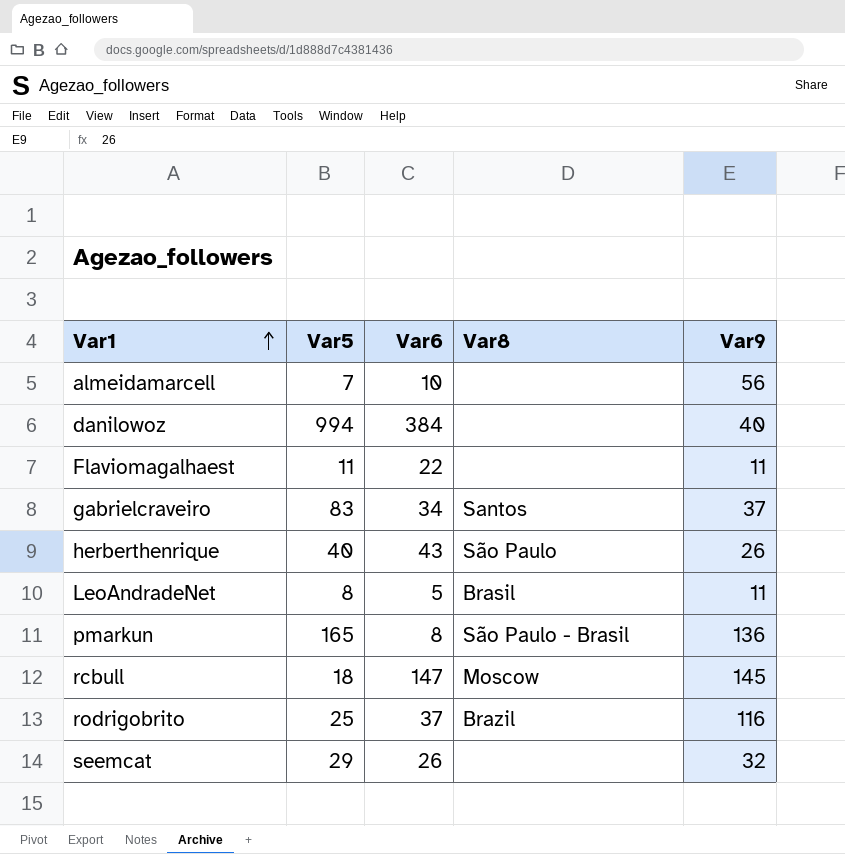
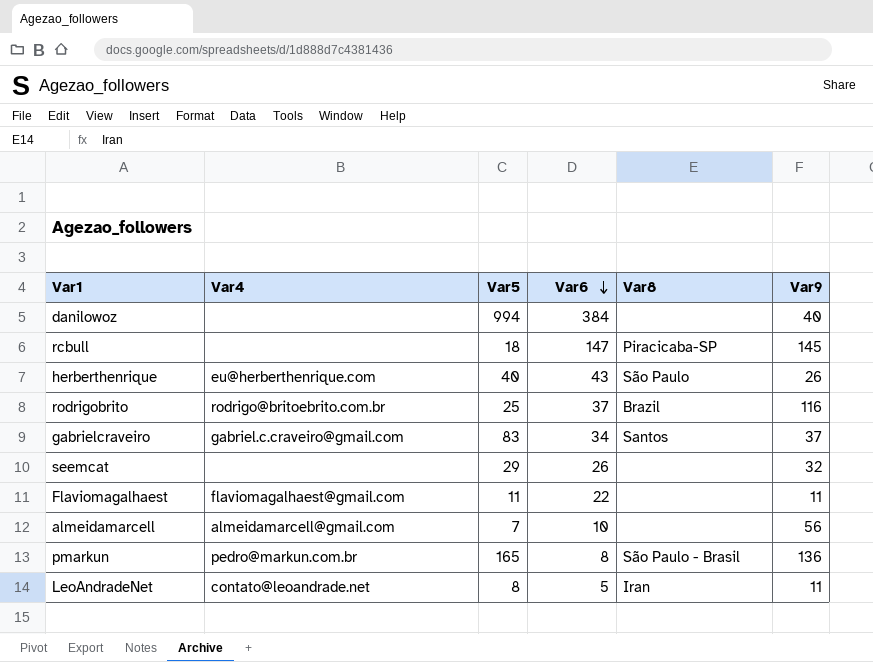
row order: Var1 ascending -> Var6 descending
column Var4 | position: none -> 2
rcbull | Var8: Moscow -> Piracicaba-SP
LeoAndradeNet | Var8: Brasil -> Iran

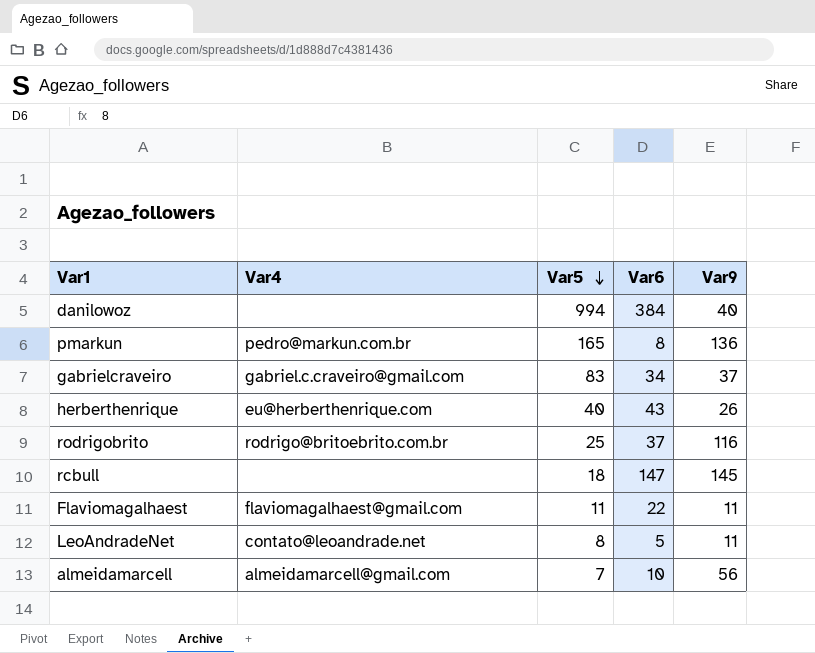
row order: Var6 descending -> Var5 descending
column Var8 | position: 5 -> none
row seemcat: none | 29 | 26 | none | 32 -> none

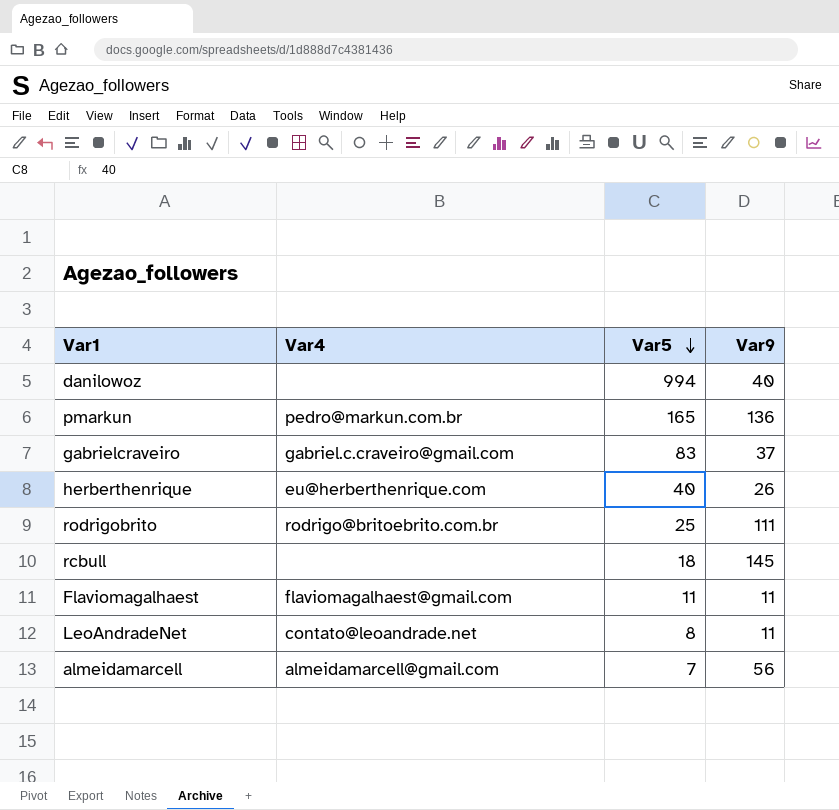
column Var6 | position: 4 -> none
rodrigobrito | Var9: 116 -> 111

